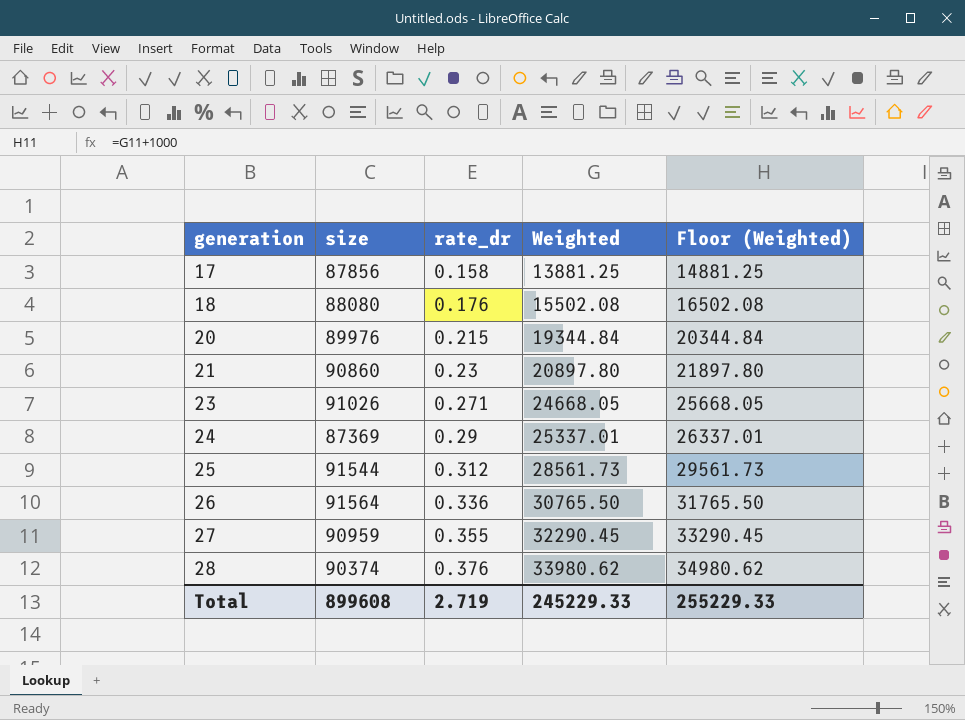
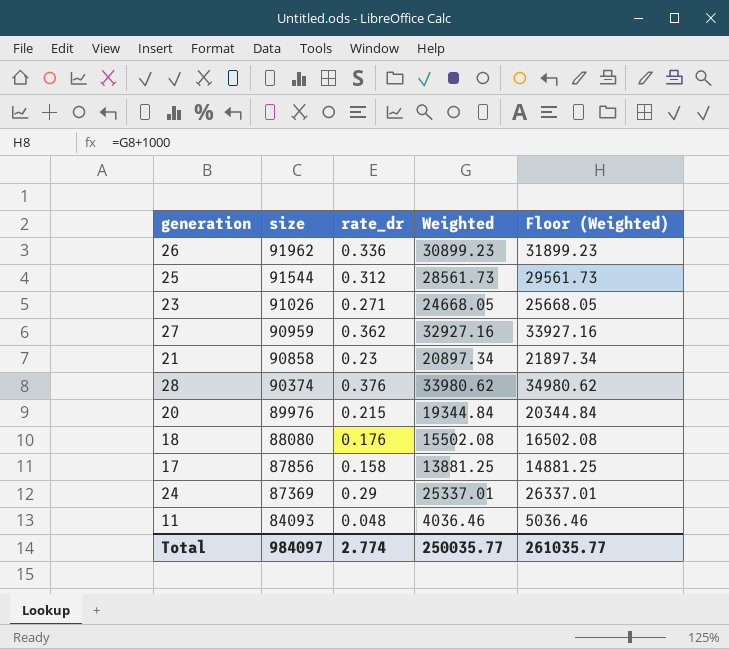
row order: generation ascending -> size descending
26 | size: 91564 -> 91962
26 | Weighted: 30765.50 -> 30899.23
26 | Floor (Weighted): 31765.50 -> 31899.23
27 | rate_dr: 0.355 -> 0.362
27 | Weighted: 32290.45 -> 32927.16
27 | Floor (Weighted): 33290.45 -> 33927.16
21 | size: 90860 -> 90858
21 | Weighted: 20897.80 -> 20897.34
21 | Floor (Weighted): 21897.80 -> 21897.34
row 11: none -> 84093 | 0.048 | 4036.46 | 5036.46
Total | size: 899608 -> 984097
Total | rate_dr: 2.719 -> 2.774
Total | Weighted: 245229.33 -> 250035.77
Total | Floor (Weighted): 255229.33 -> 261035.77

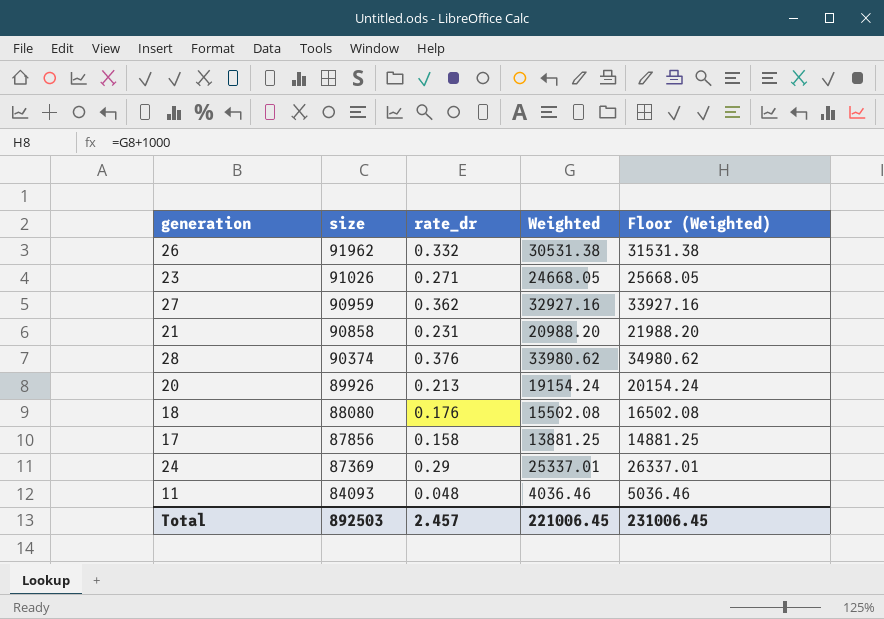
row 25: 91544 | 0.312 | 28561.73 | 29561.73 -> none
26 | rate_dr: 0.336 -> 0.332
26 | Weighted: 30899.23 -> 30531.38
26 | Floor (Weighted): 31899.23 -> 31531.38
21 | rate_dr: 0.23 -> 0.231
21 | Weighted: 20897.34 -> 20988.20
21 | Floor (Weighted): 21897.34 -> 21988.20
20 | size: 89976 -> 89926
20 | rate_dr: 0.215 -> 0.213
20 | Weighted: 19344.84 -> 19154.24
20 | Floor (Weighted): 20344.84 -> 20154.24
Total | size: 984097 -> 892503
Total | rate_dr: 2.774 -> 2.457
Total | Weighted: 250035.77 -> 221006.45
Total | Floor (Weighted): 261035.77 -> 231006.45

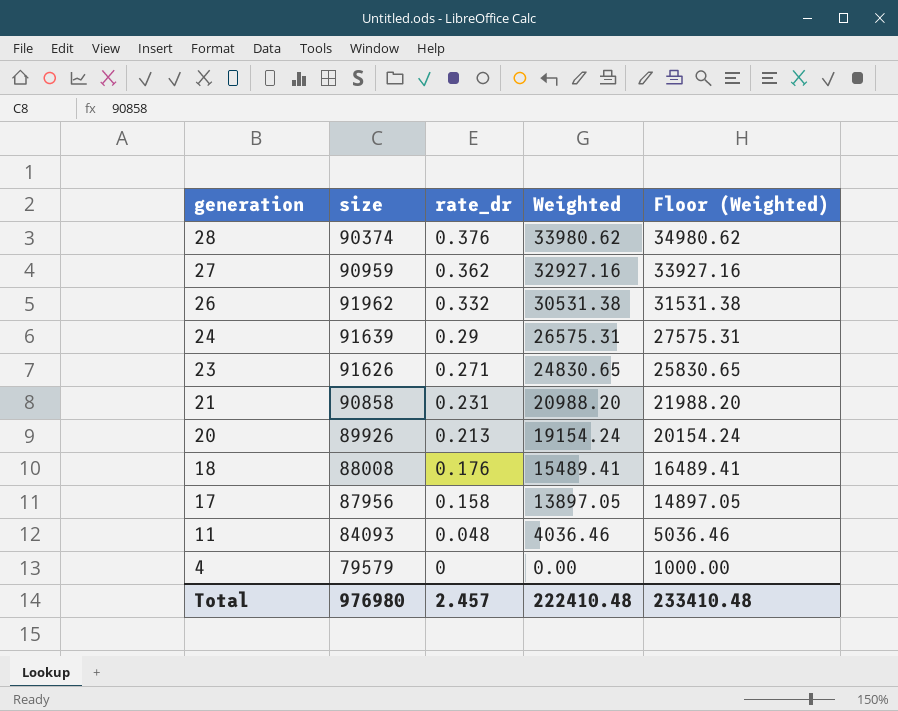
row order: size descending -> generation descending
24 | size: 87369 -> 91639
24 | Weighted: 25337.01 -> 26575.31
24 | Floor (Weighted): 26337.01 -> 27575.31
23 | size: 91026 -> 91626
23 | Weighted: 24668.05 -> 24830.65
23 | Floor (Weighted): 25668.05 -> 25830.65
18 | size: 88080 -> 88008
18 | Weighted: 15502.08 -> 15489.41
18 | Floor (Weighted): 16502.08 -> 16489.41
17 | size: 87856 -> 87956
17 | Weighted: 13881.25 -> 13897.05
17 | Floor (Weighted): 14881.25 -> 14897.05
row 4: none -> 79579 | 0 | 0.00 | 1000.00
Total | size: 892503 -> 976980
Total | Weighted: 221006.45 -> 222410.48
Total | Floor (Weighted): 231006.45 -> 233410.48

